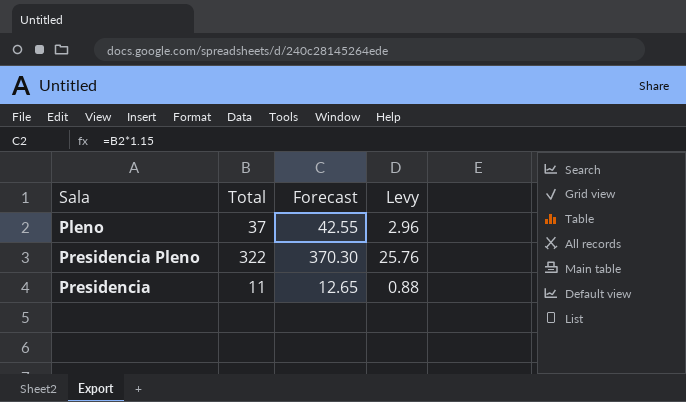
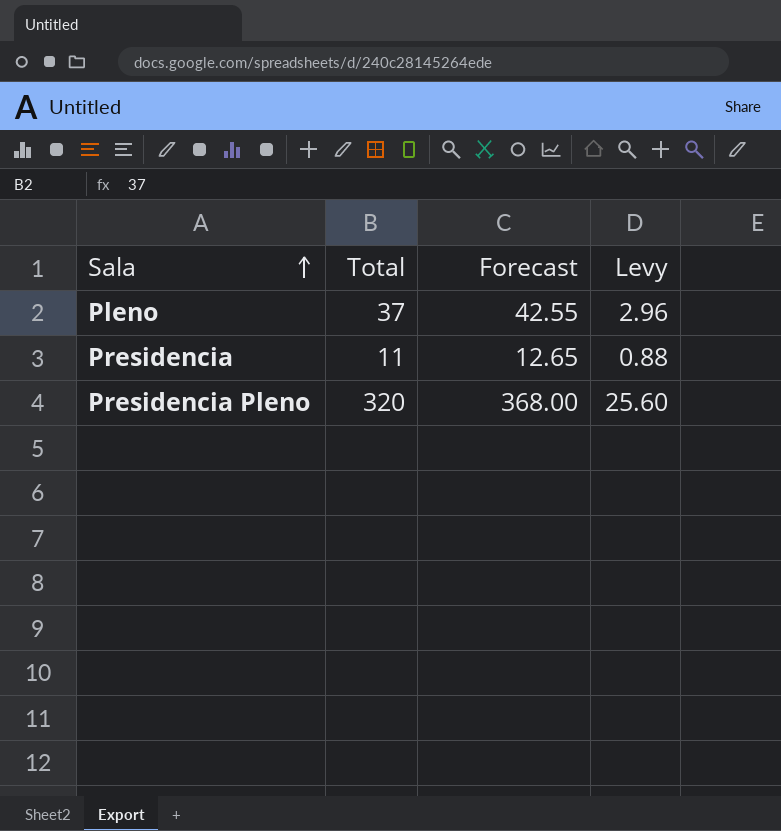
row order: none -> Sala ascending
Presidencia Pleno | Total: 322 -> 320
Presidencia Pleno | Forecast: 370.30 -> 368.00
Presidencia Pleno | Levy: 25.76 -> 25.60

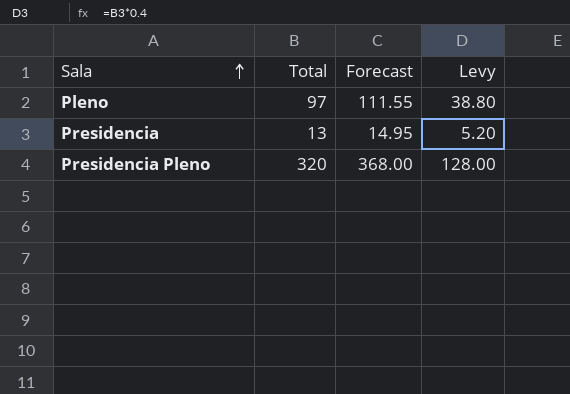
column Levy | formula: [Total] * 0.08 -> [Total] * 0.4
Pleno | Total: 37 -> 97
Pleno | Forecast: 42.55 -> 111.55
Presidencia | Total: 11 -> 13
Presidencia | Forecast: 12.65 -> 14.95

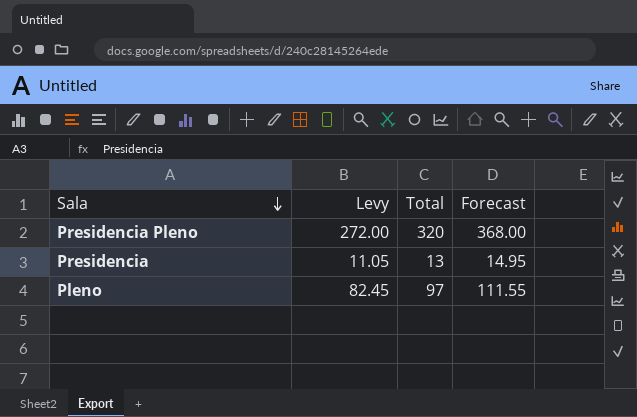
row order: Sala ascending -> Sala descending
column Levy | formula: [Total] * 0.4 -> [Total] * 0.85
column Levy | position: 4 -> 2

